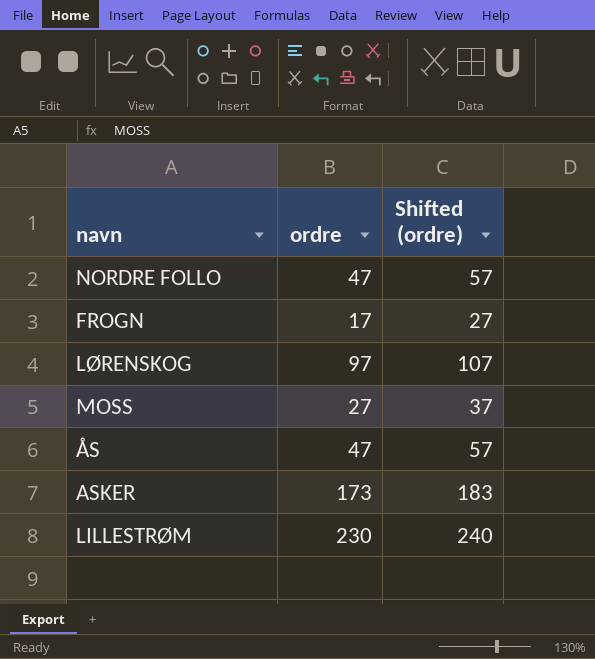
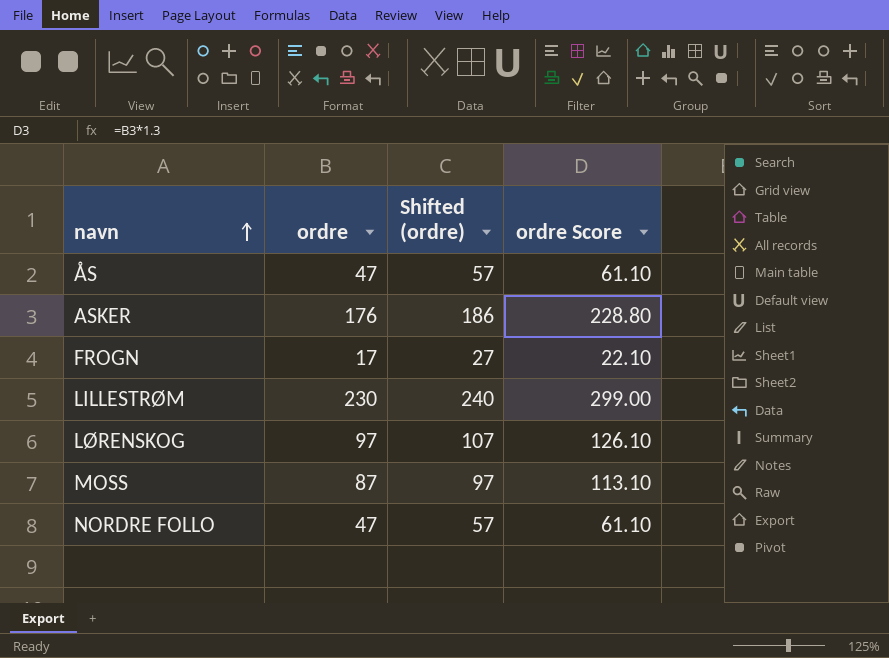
row order: none -> navn ascending
column ordre Score | formula: none -> [ordre] * 1.3
ASKER | ordre: 173 -> 176
ASKER | Shifted (ordre): 183 -> 186
MOSS | ordre: 27 -> 87
MOSS | Shifted (ordre): 37 -> 97

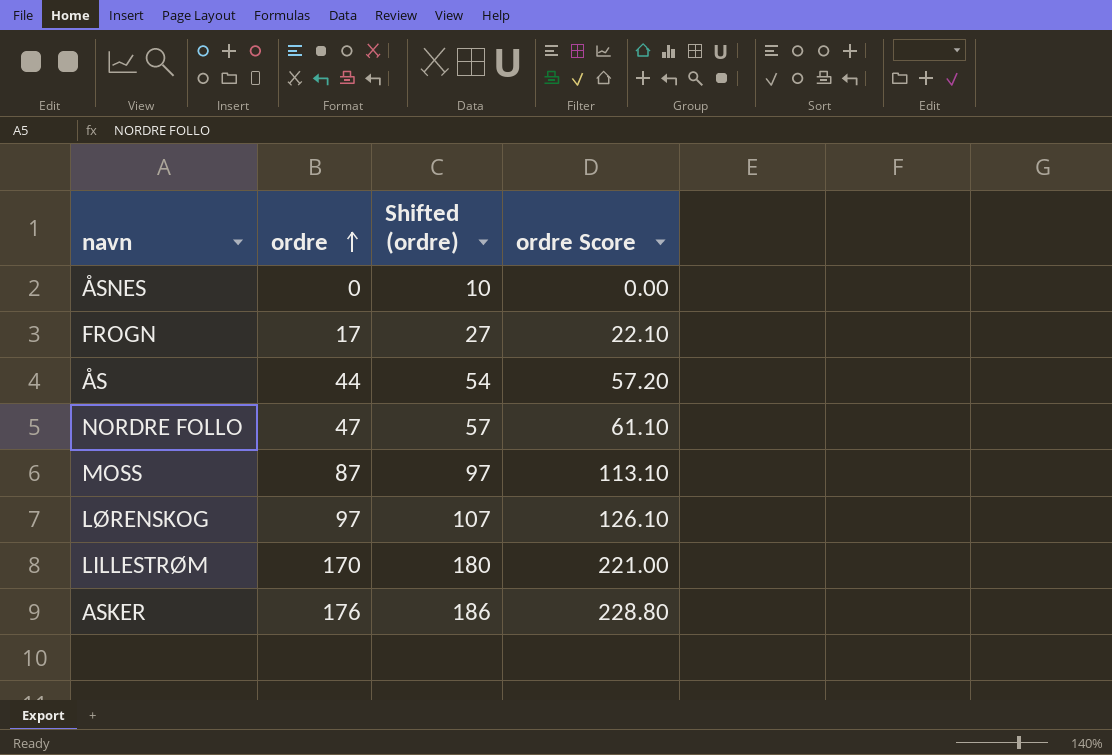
row order: navn ascending -> ordre ascending
row ÅSNES: none -> 0 | 10 | 0.00
ÅS | ordre: 47 -> 44
ÅS | Shifted (ordre): 57 -> 54
ÅS | ordre Score: 61.10 -> 57.20
LILLESTRØM | ordre: 230 -> 170
LILLESTRØM | Shifted (ordre): 240 -> 180
LILLESTRØM | ordre Score: 299.00 -> 221.00

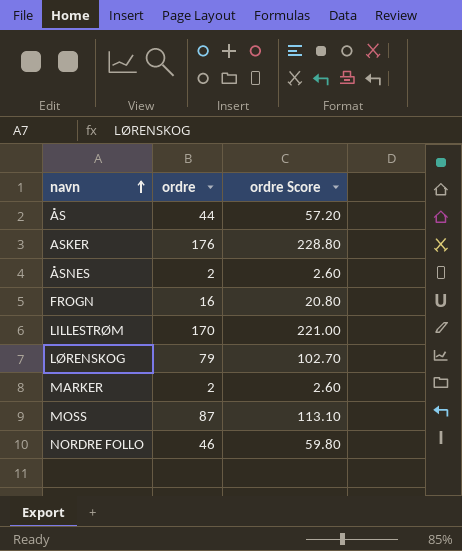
row order: ordre ascending -> navn ascending
column Shifted (ordre) | formula: [ordre] + 10 -> none
ÅSNES | ordre: 0 -> 2
ÅSNES | ordre Score: 0.00 -> 2.60
FROGN | ordre: 17 -> 16
FROGN | ordre Score: 22.10 -> 20.80
LØRENSKOG | ordre: 97 -> 79
LØRENSKOG | ordre Score: 126.10 -> 102.70
row MARKER: none -> 2 | 2.60
NORDRE FOLLO | ordre: 47 -> 46
NORDRE FOLLO | ordre Score: 61.10 -> 59.80

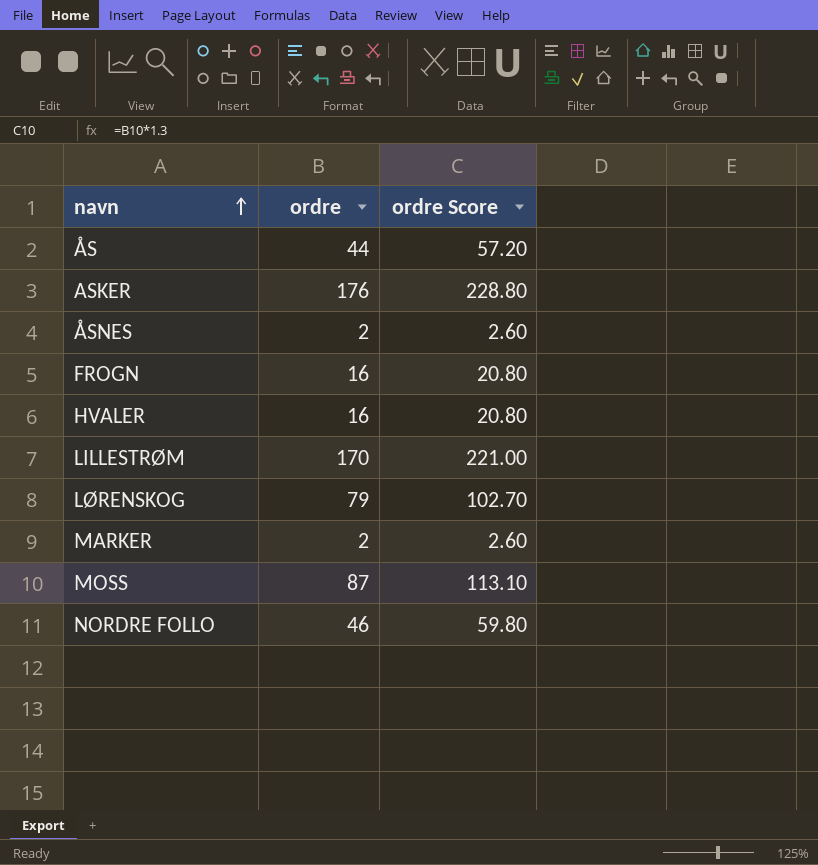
row HVALER: none -> 16 | 20.80

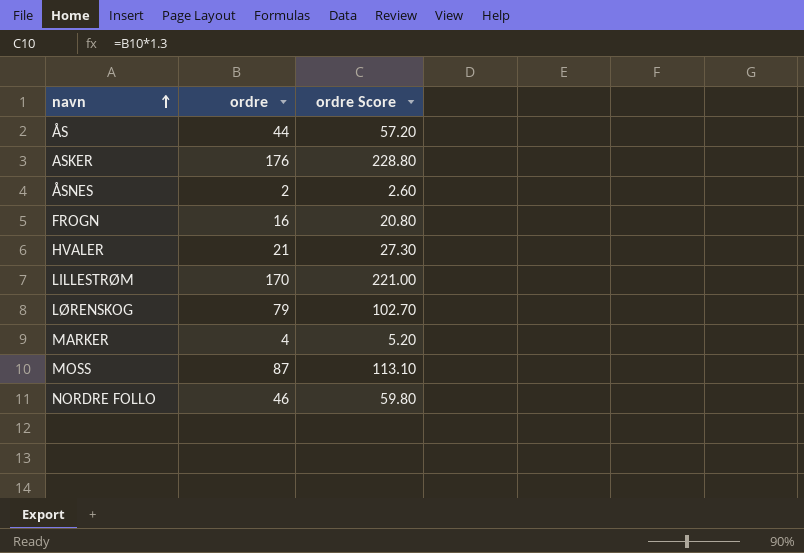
HVALER | ordre: 16 -> 21
HVALER | ordre Score: 20.80 -> 27.30
MARKER | ordre: 2 -> 4
MARKER | ordre Score: 2.60 -> 5.20

